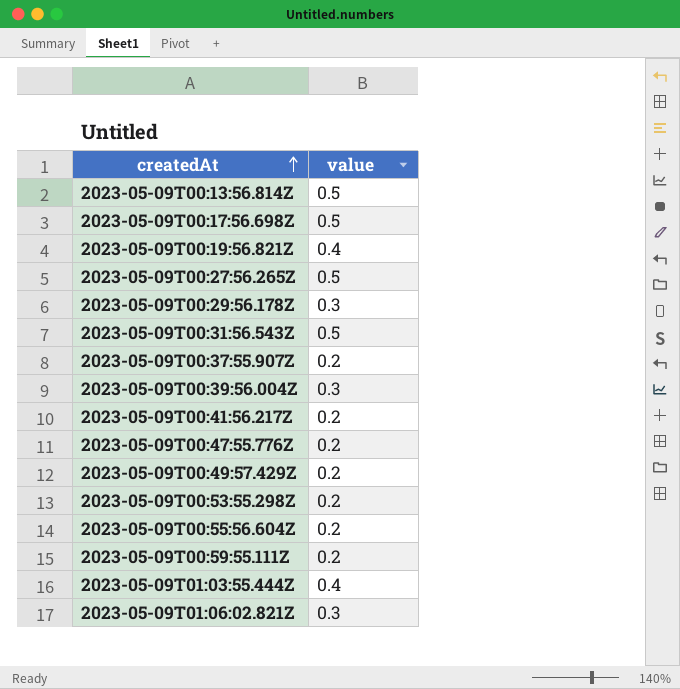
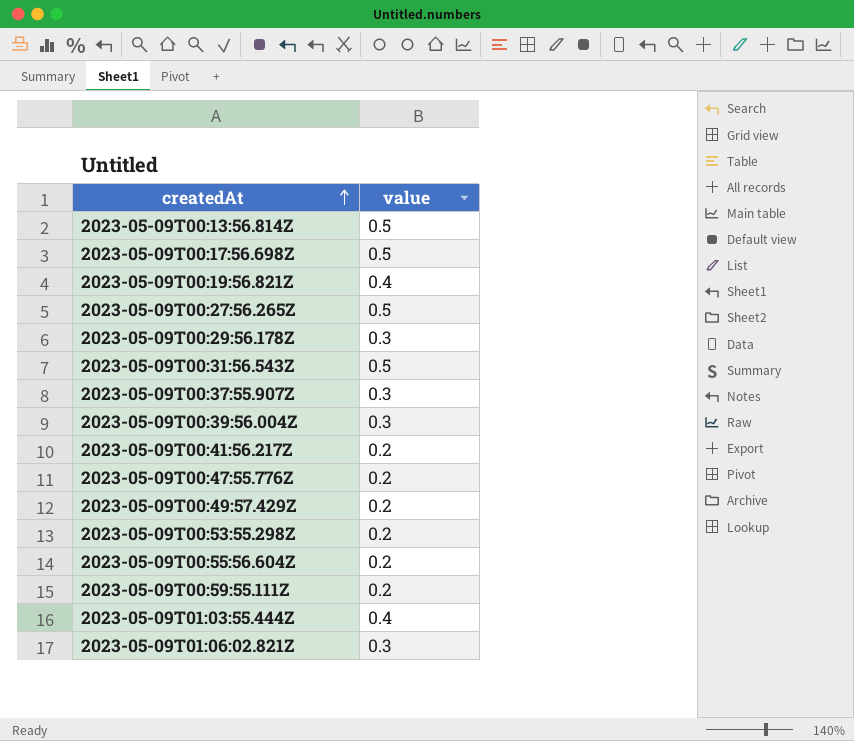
2023-05-09T00:37:55.907Z | value: 0.2 -> 0.3

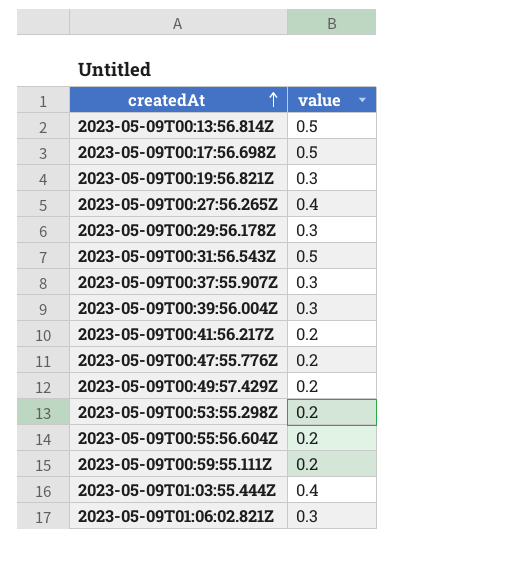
2023-05-09T00:19:56.821Z | value: 0.4 -> 0.3
2023-05-09T00:27:56.265Z | value: 0.5 -> 0.4

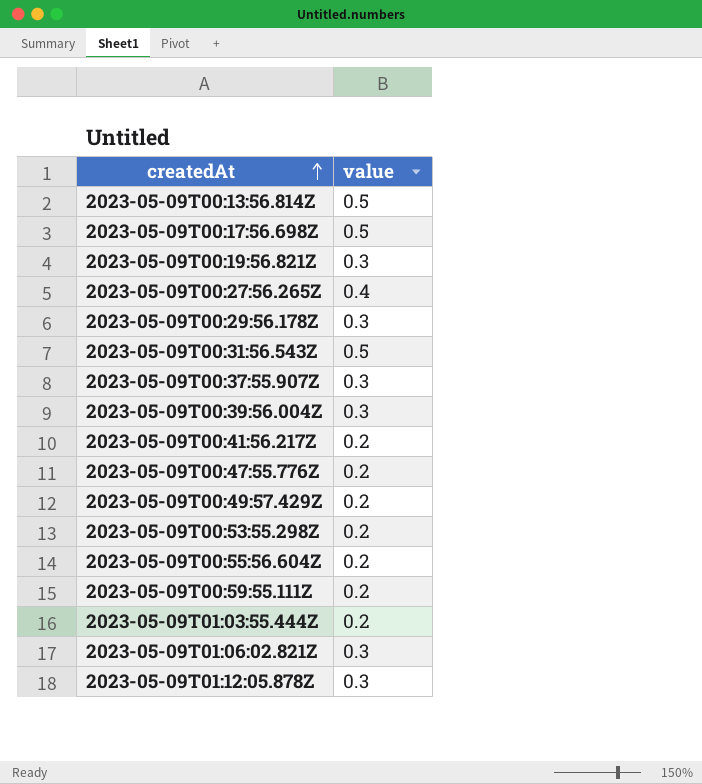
2023-05-09T01:03:55.444Z | value: 0.4 -> 0.2
row 2023-05-09T01:12:05.878Z: none -> 0.3

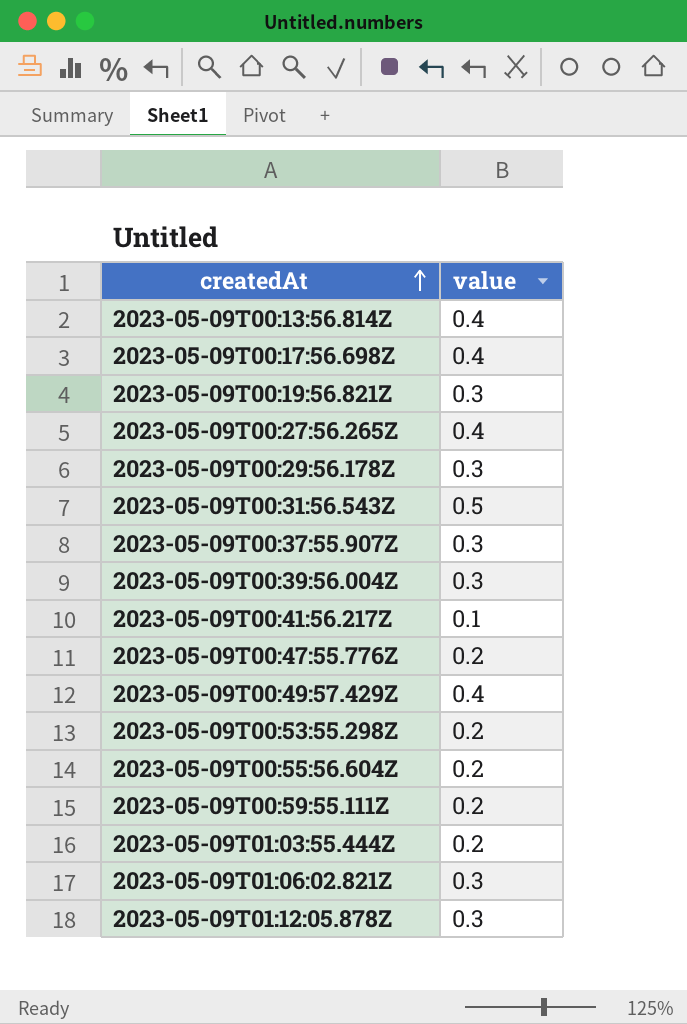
2023-05-09T00:13:56.814Z | value: 0.5 -> 0.4
2023-05-09T00:17:56.698Z | value: 0.5 -> 0.4
2023-05-09T00:41:56.217Z | value: 0.2 -> 0.1
2023-05-09T00:49:57.429Z | value: 0.2 -> 0.4

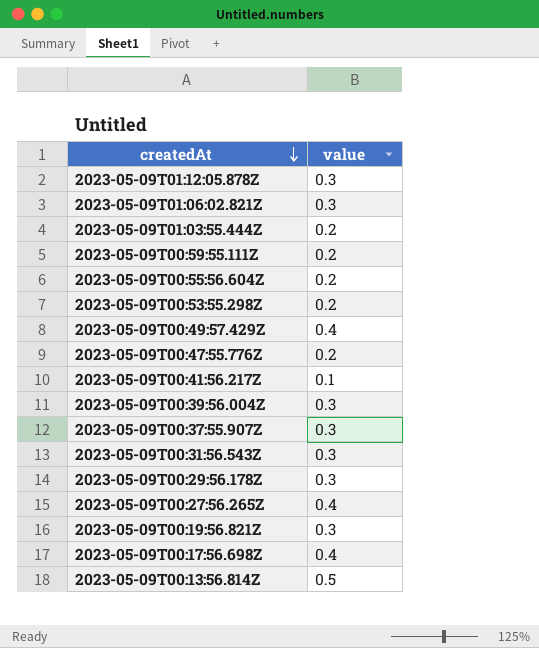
row order: createdAt ascending -> createdAt descending
2023-05-09T00:31:56.543Z | value: 0.5 -> 0.3
2023-05-09T00:13:56.814Z | value: 0.4 -> 0.5

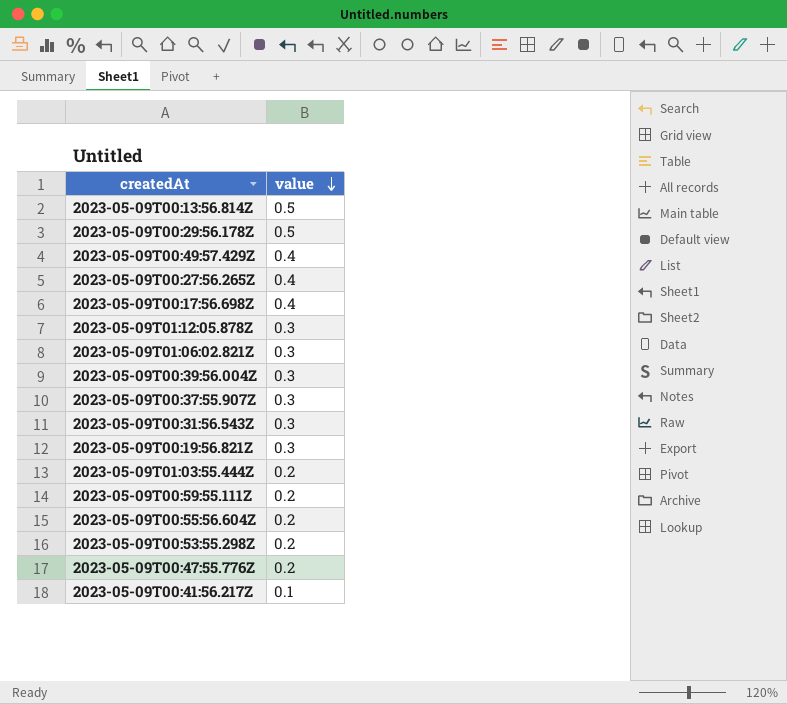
row order: createdAt descending -> value descending
2023-05-09T00:29:56.178Z | value: 0.3 -> 0.5

